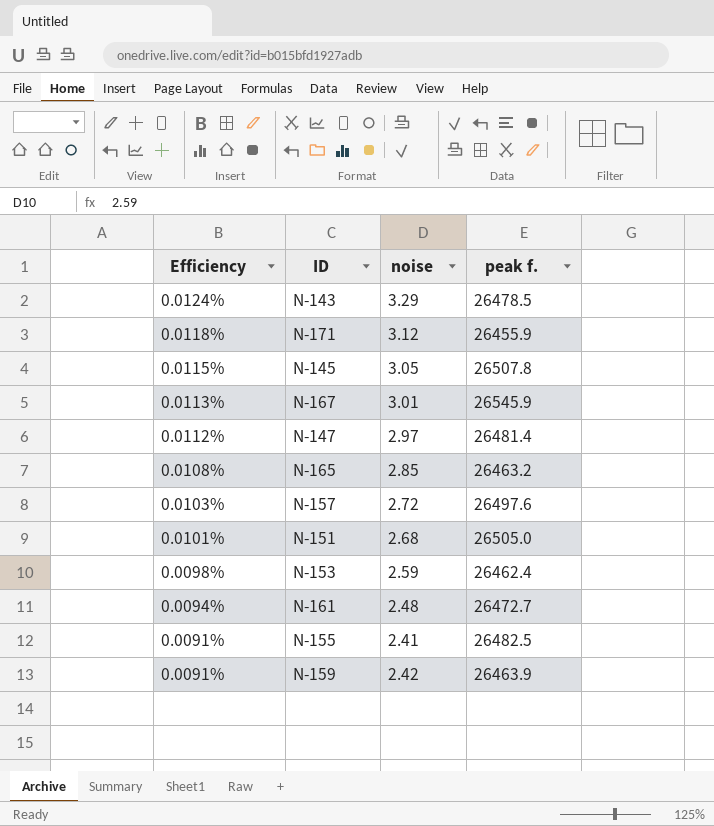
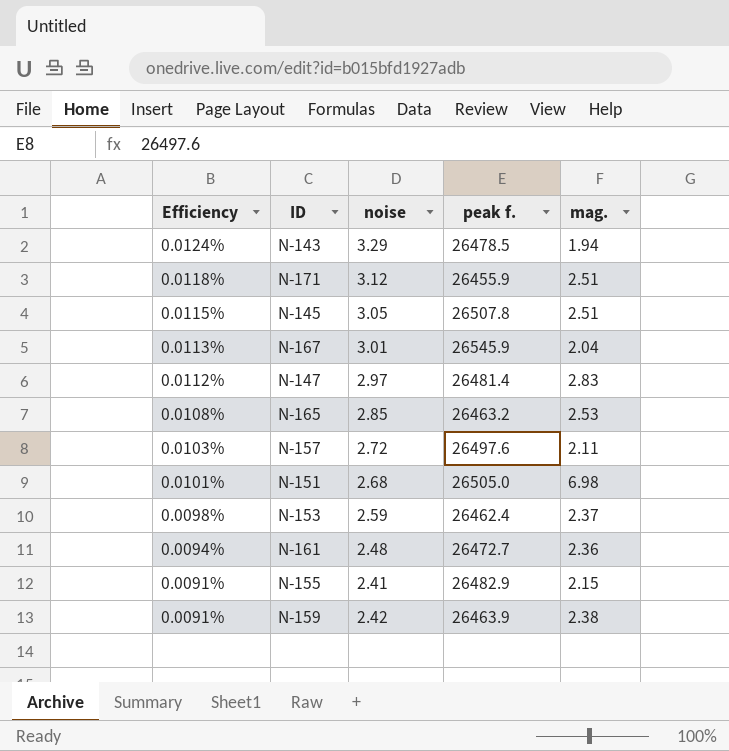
column mag. | position: none -> 5
N-155 | peak f.: 26482.5 -> 26482.9

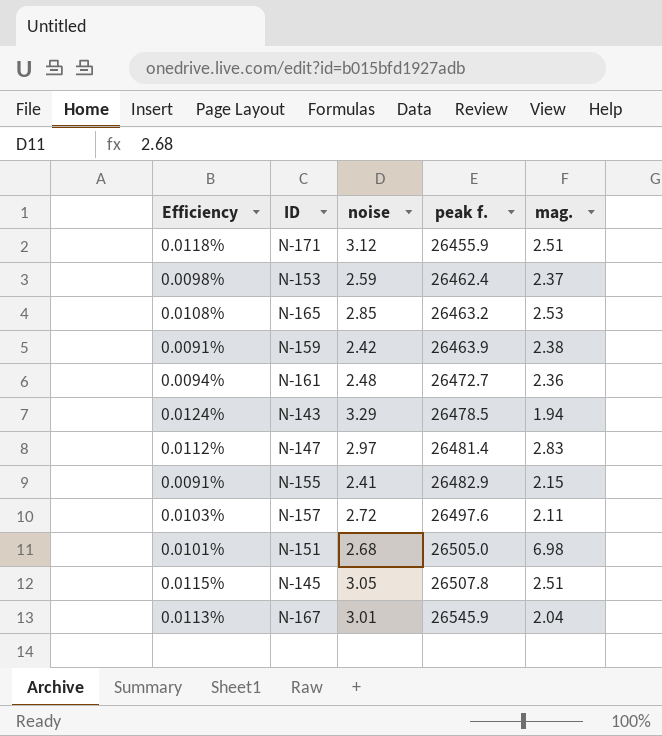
row order: Efficiency descending -> peak f. ascending

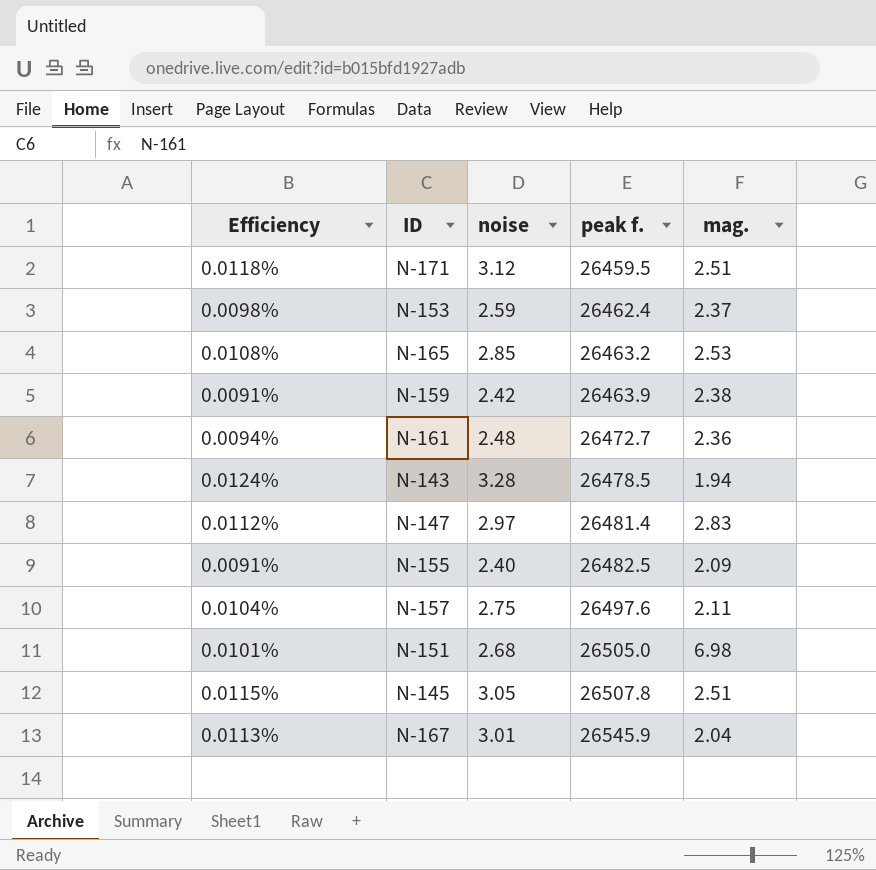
N-171 | peak f.: 26455.9 -> 26459.5
N-143 | noise: 3.29 -> 3.28
N-155 | noise: 2.41 -> 2.40
N-155 | peak f.: 26482.9 -> 26482.5
N-155 | mag.: 2.15 -> 2.09
N-157 | Efficiency: 0.0103% -> 0.0104%
N-157 | noise: 2.72 -> 2.75

